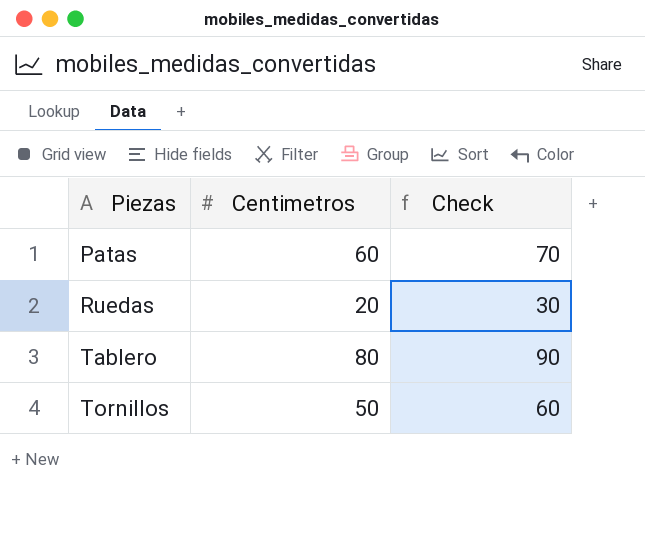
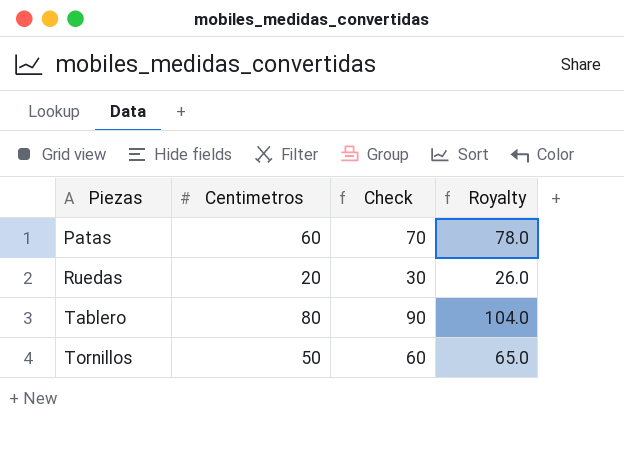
column Royalty | formula: none -> [Centimetros] * 1.3

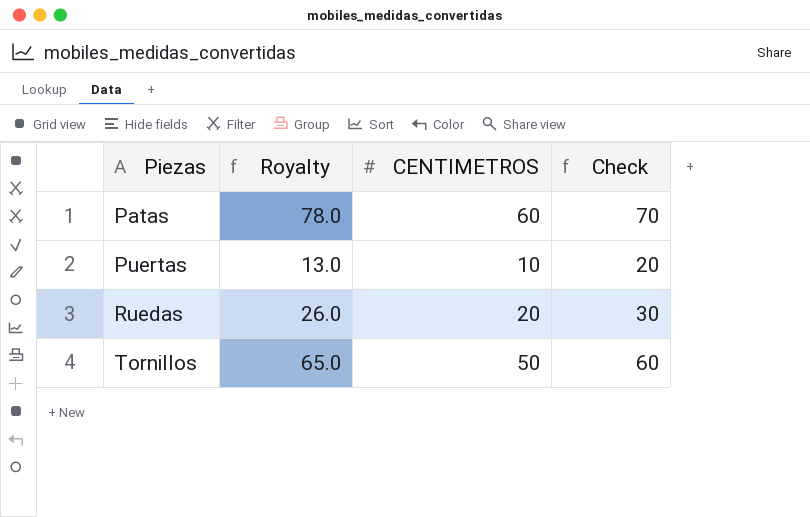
column Royalty | position: 4 -> 2
column name: Centimetros -> CENTIMETROS
row Tablero: 80 | 90 | 104.0 -> none
row Puertas: none -> 13.0 | 10 | 20

